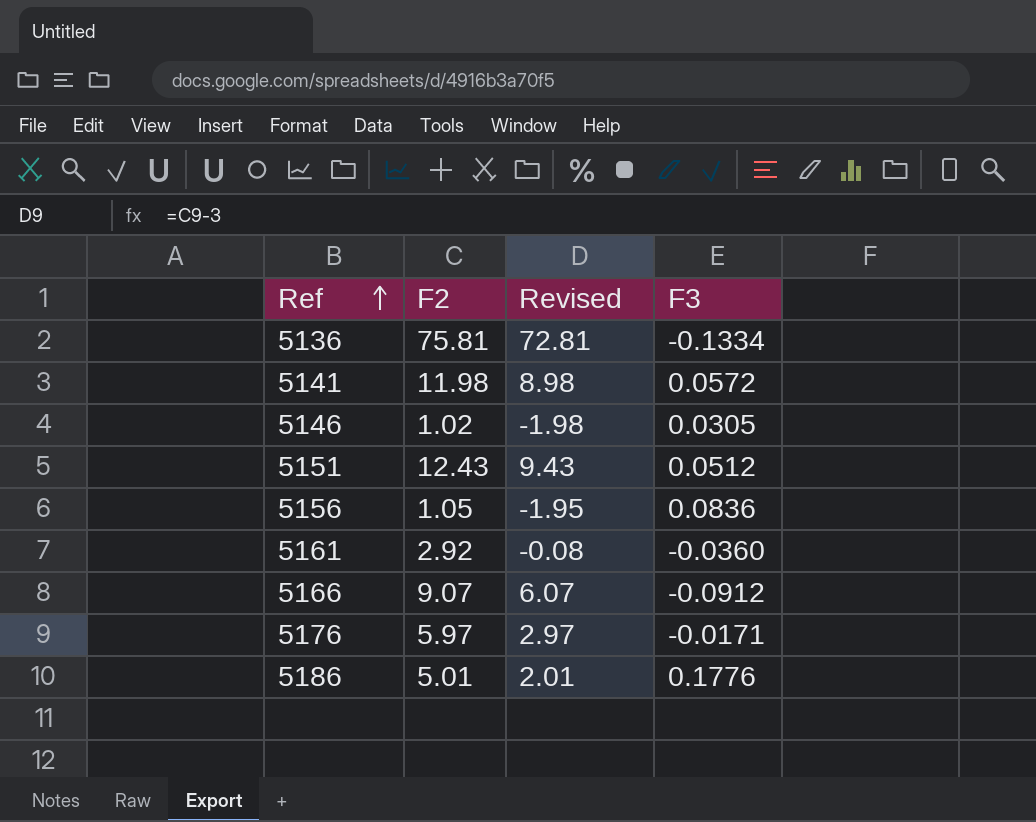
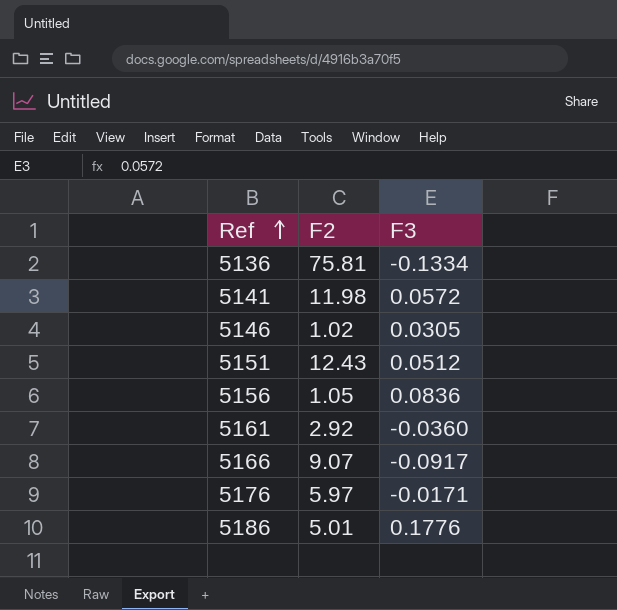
column Revised | formula: [F2] - 3 -> none
5166 | F3: -0.0912 -> -0.0917

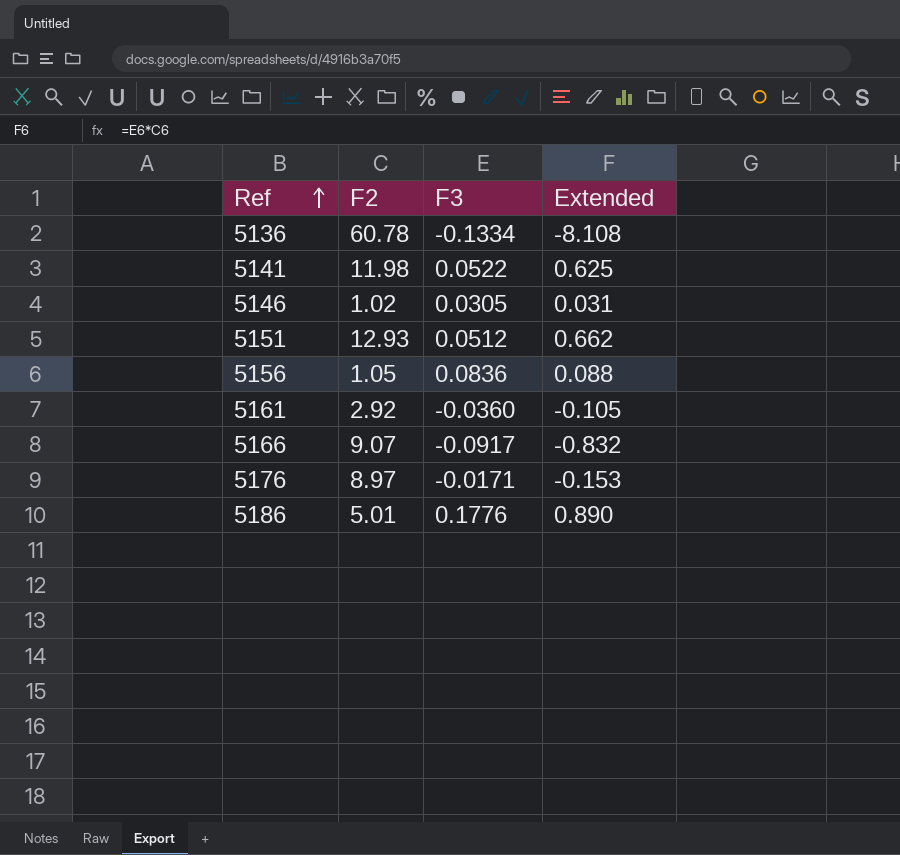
column Extended | formula: none -> [F2] * [F3]
5136 | F2: 75.81 -> 60.78
5141 | F3: 0.0572 -> 0.0522
5151 | F2: 12.43 -> 12.93
5176 | F2: 5.97 -> 8.97

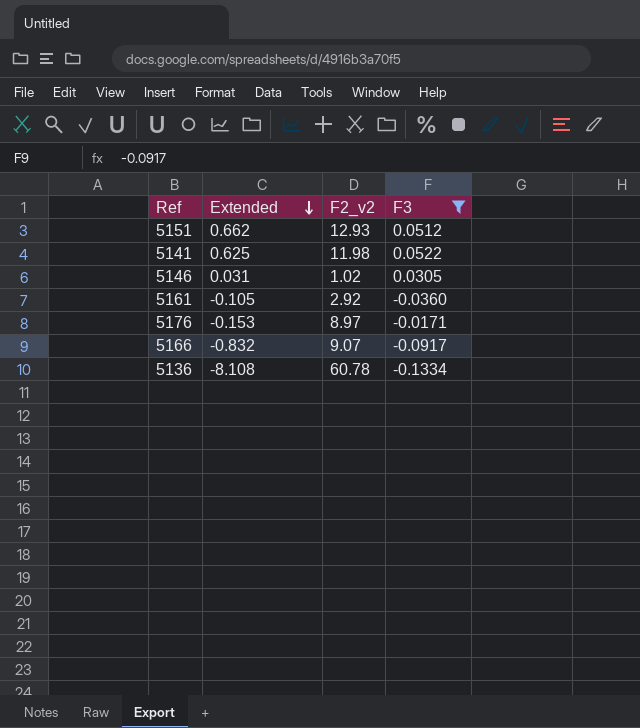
filter: none -> F3 <= 0.0522
row order: Ref ascending -> Extended descending
column Extended | position: 4 -> 2
column name: F2 -> F2_v2

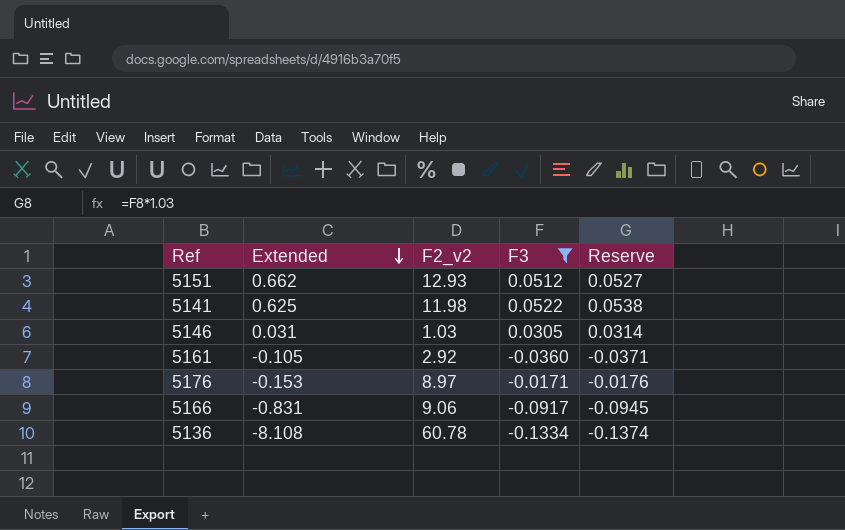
column Reserve | formula: none -> [F3] * 1.03
5146 | F2_v2: 1.02 -> 1.03
5166 | Extended: -0.832 -> -0.831
5166 | F2_v2: 9.07 -> 9.06

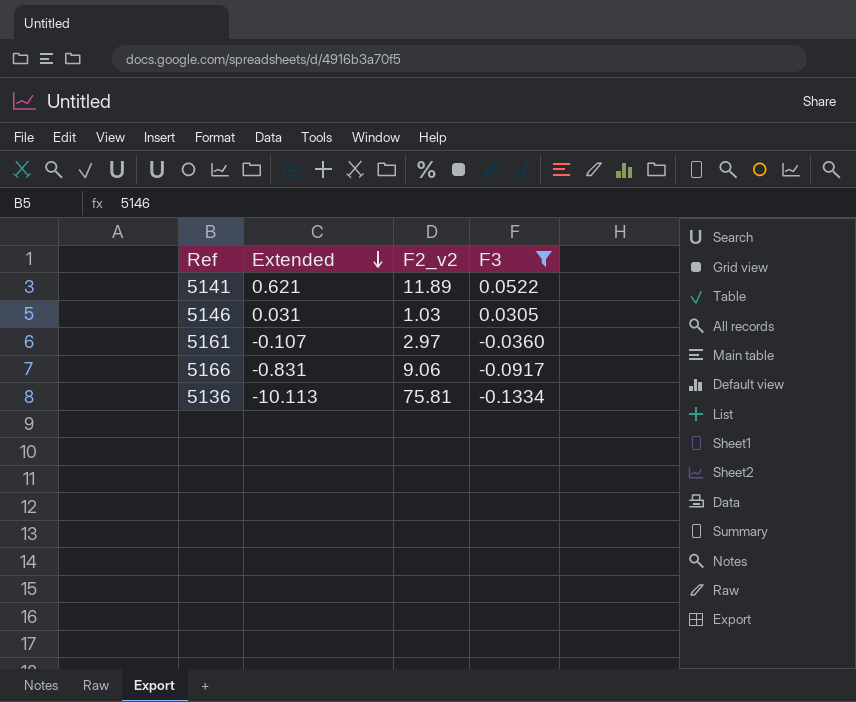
column Reserve | formula: [F3] * 1.03 -> none
row 5151: 0.662 | 12.93 | 0.0512 | 0.0527 -> none
row 5176: -0.153 | 8.97 | -0.0171 | -0.0176 -> none
5141 | Extended: 0.625 -> 0.621
5141 | F2_v2: 11.98 -> 11.89
5161 | Extended: -0.105 -> -0.107
5161 | F2_v2: 2.92 -> 2.97
5136 | Extended: -8.108 -> -10.113
5136 | F2_v2: 60.78 -> 75.81

